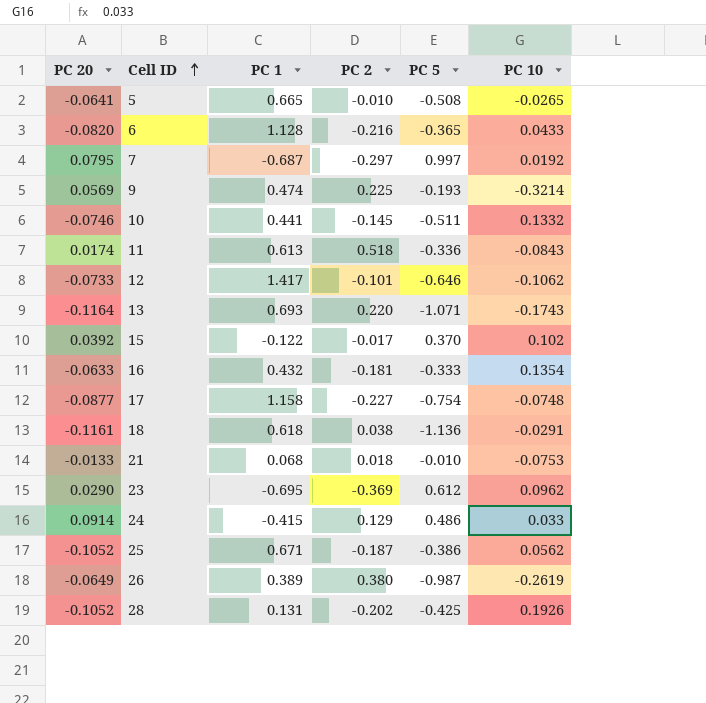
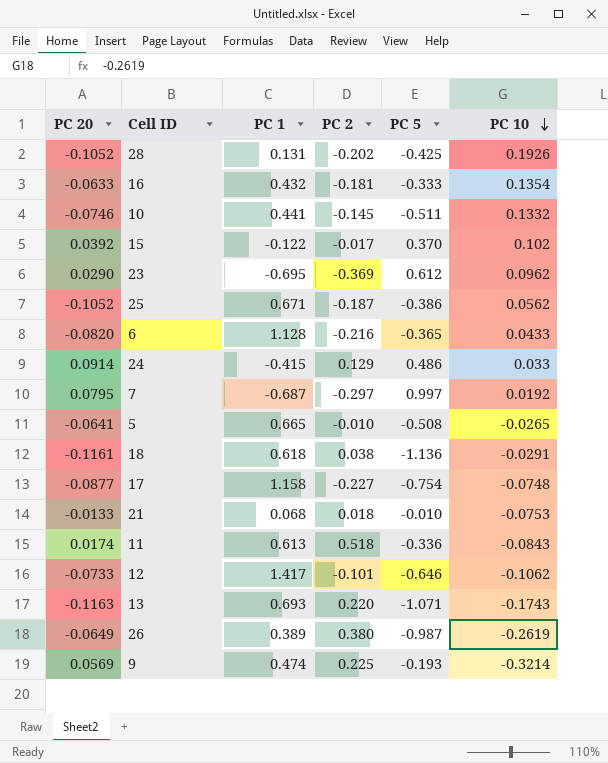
row order: Cell ID ascending -> PC 10 descending
13 | PC 20: -0.1164 -> -0.1163

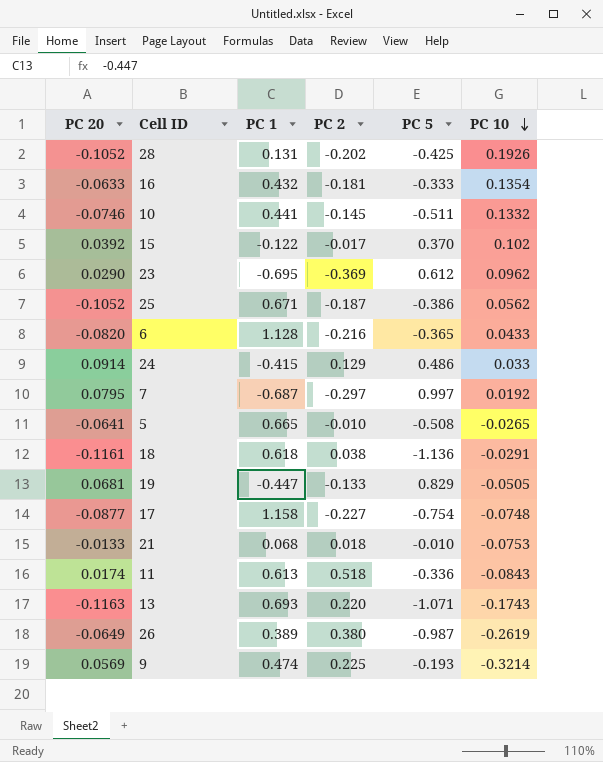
row 12: -0.0733 | 1.417 | -0.101 | -0.646 | -0.1062 -> none
row 19: none -> 0.0681 | -0.447 | -0.133 | 0.829 | -0.0505

